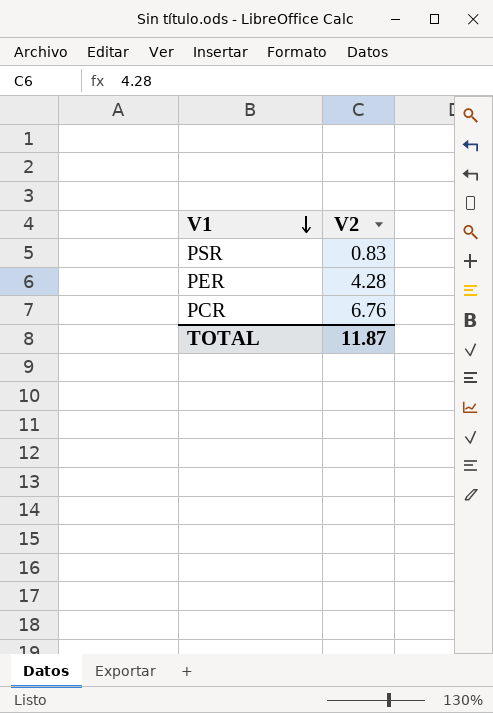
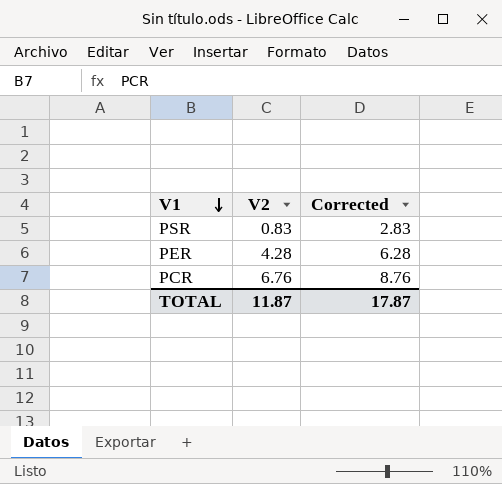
column Corrected | formula: none -> [V2] + 2

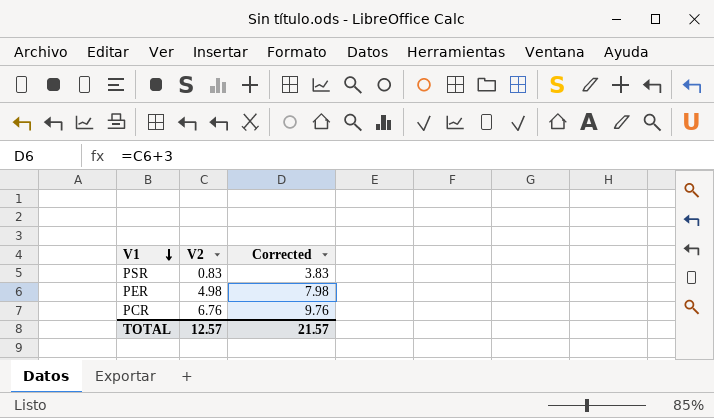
column Corrected | formula: [V2] + 2 -> [V2] + 3
PER | V2: 4.28 -> 4.98
TOTAL | V2: 11.87 -> 12.57
TOTAL | Corrected: 17.87 -> 21.57

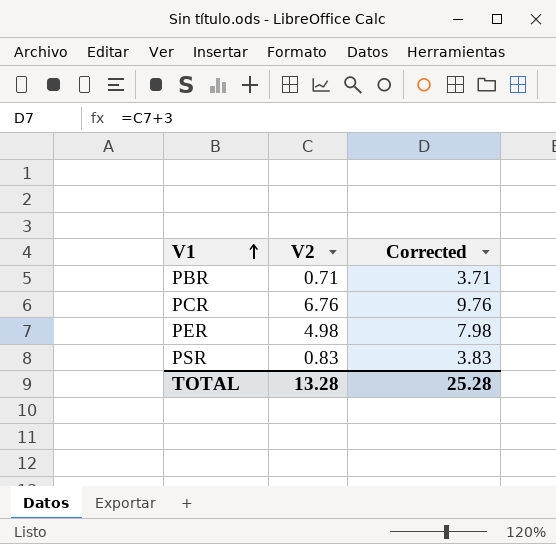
row order: V1 descending -> V1 ascending
row PBR: none -> 0.71 | 3.71
TOTAL | V2: 12.57 -> 13.28
TOTAL | Corrected: 21.57 -> 25.28

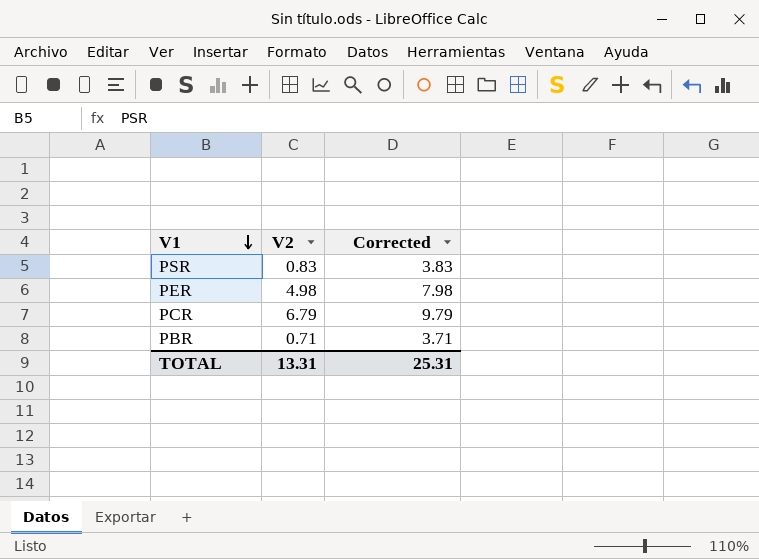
row order: V1 ascending -> V1 descending
PCR | V2: 6.76 -> 6.79
PCR | Corrected: 9.76 -> 9.79
TOTAL | V2: 13.28 -> 13.31
TOTAL | Corrected: 25.28 -> 25.31

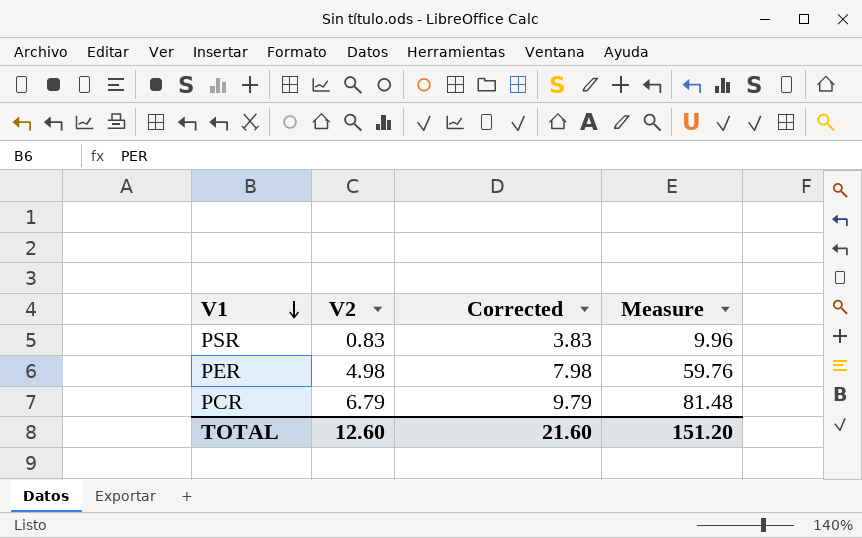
column Measure | formula: none -> [V2] * 12
row PBR: 0.71 | 3.71 -> none
TOTAL | V2: 13.31 -> 12.60
TOTAL | Corrected: 25.31 -> 21.60

